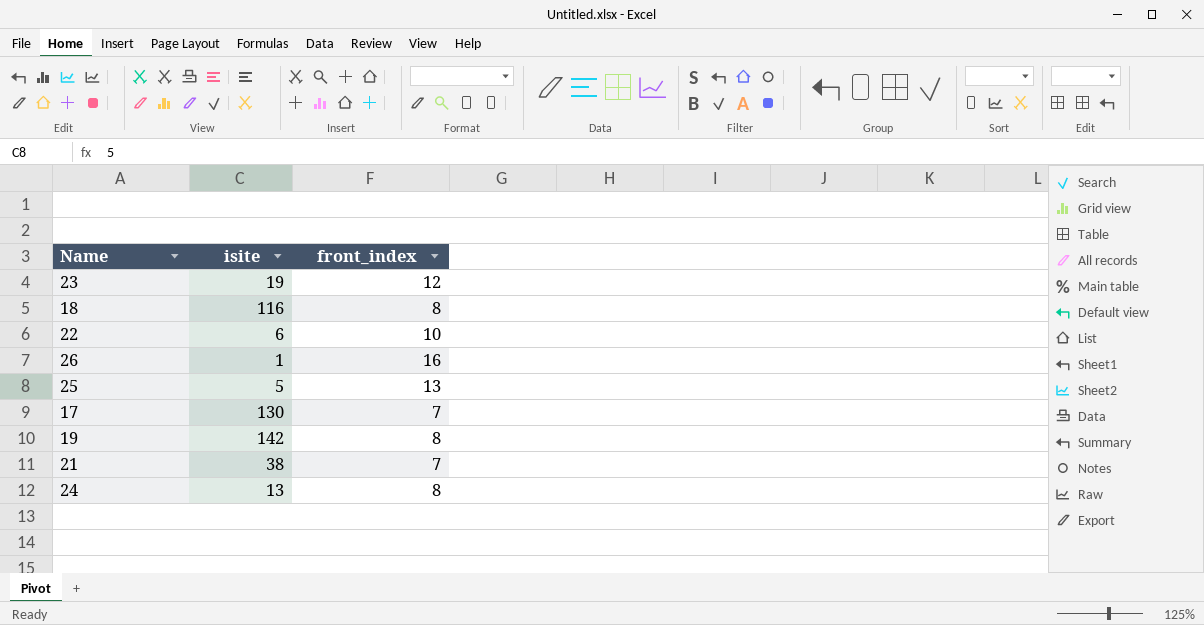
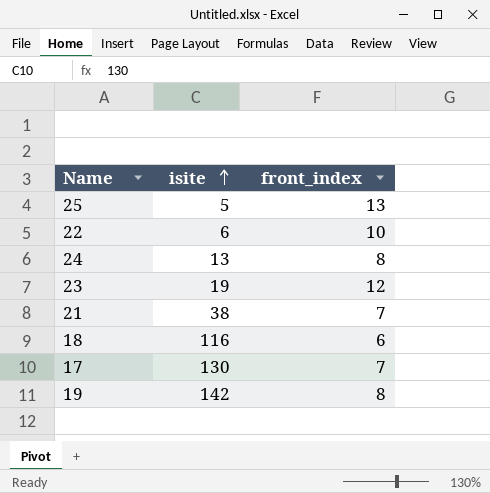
row order: none -> isite ascending
row 26: 1 | 16 -> none
18 | front_index: 8 -> 6

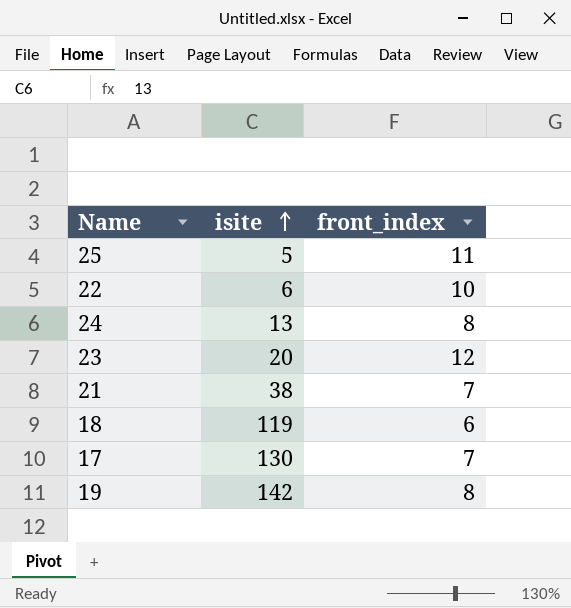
25 | front_index: 13 -> 11
23 | isite: 19 -> 20
18 | isite: 116 -> 119

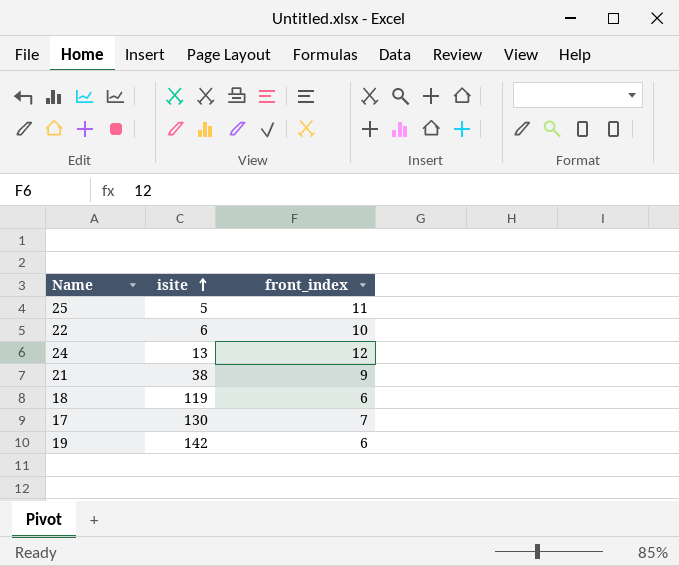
row 23: 20 | 12 -> none
24 | front_index: 8 -> 12
21 | front_index: 7 -> 9
19 | front_index: 8 -> 6

